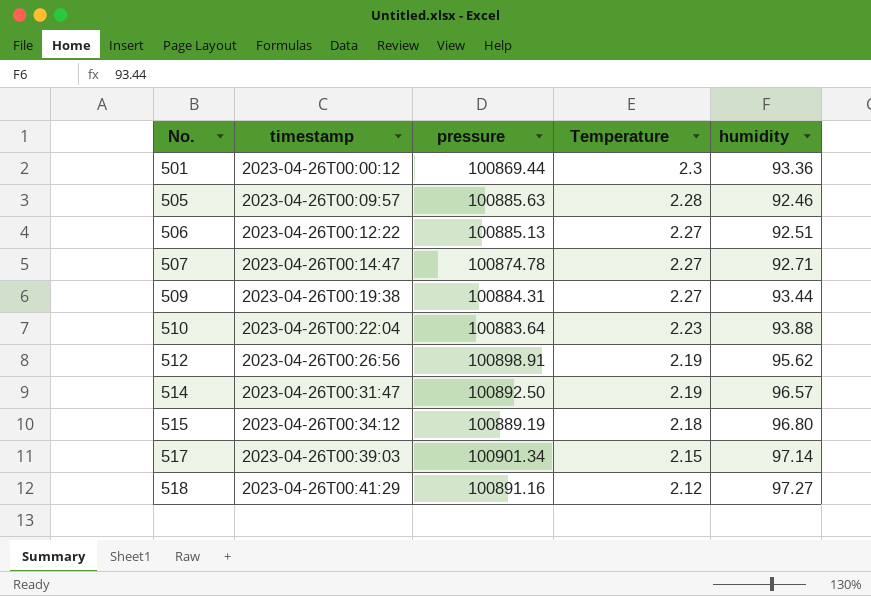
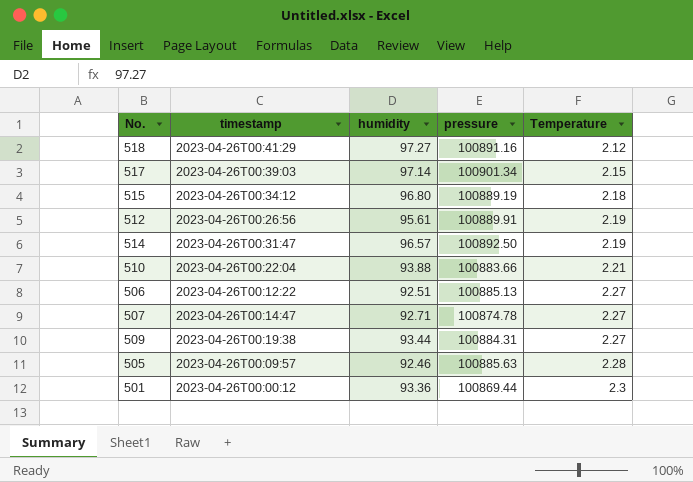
row order: No. ascending -> Temperature ascending
column humidity | position: 5 -> 3
512 | humidity: 95.62 -> 95.61
512 | pressure: 100898.91 -> 100889.91
510 | pressure: 100883.64 -> 100883.66
510 | Temperature: 2.23 -> 2.21

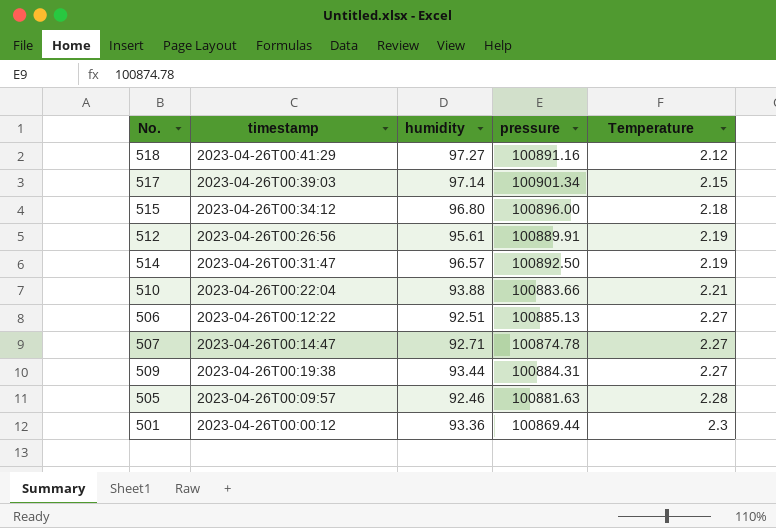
515 | pressure: 100889.19 -> 100896.00
505 | pressure: 100885.63 -> 100881.63

